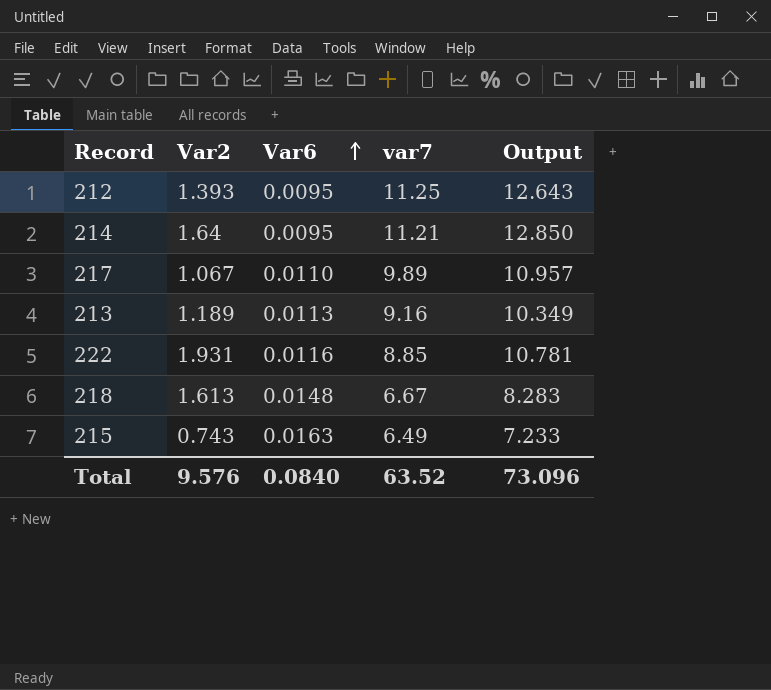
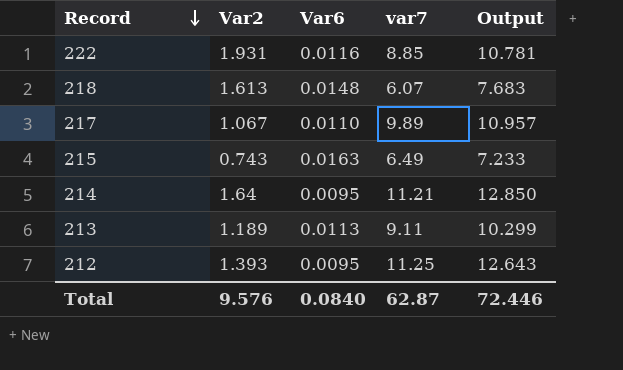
row order: Var6 ascending -> Record descending
218 | var7: 6.67 -> 6.07
218 | Output: 8.283 -> 7.683
213 | var7: 9.16 -> 9.11
213 | Output: 10.349 -> 10.299
Total | var7: 63.52 -> 62.87
Total | Output: 73.096 -> 72.446

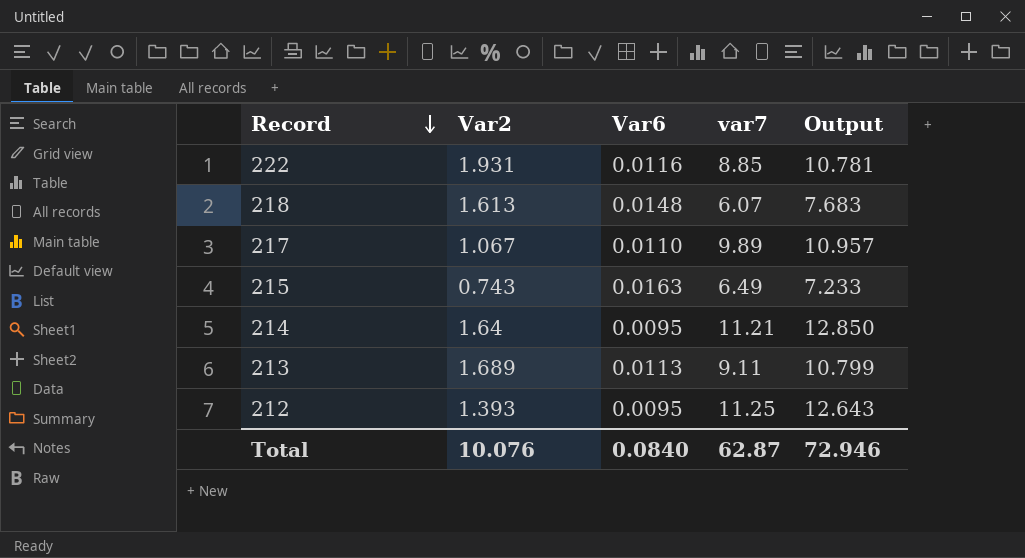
213 | Var2: 1.189 -> 1.689
213 | Output: 10.299 -> 10.799
Total | Var2: 9.576 -> 10.076
Total | Output: 72.446 -> 72.946

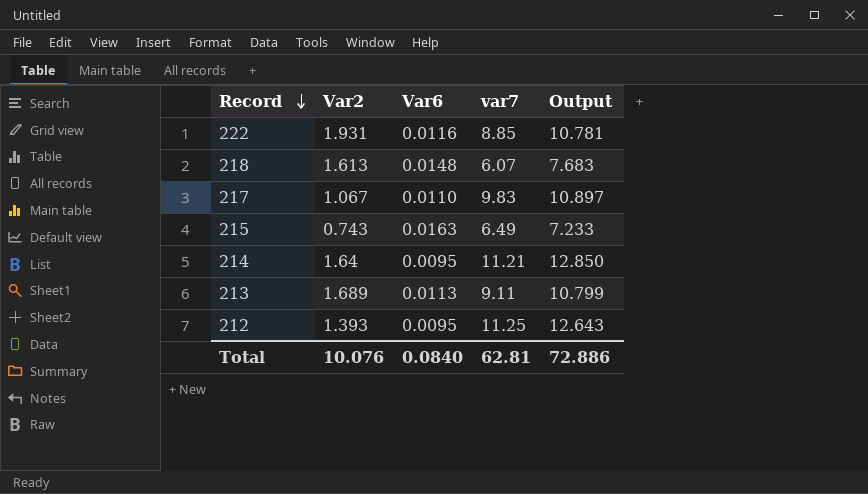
217 | var7: 9.89 -> 9.83
217 | Output: 10.957 -> 10.897
Total | var7: 62.87 -> 62.81
Total | Output: 72.946 -> 72.886

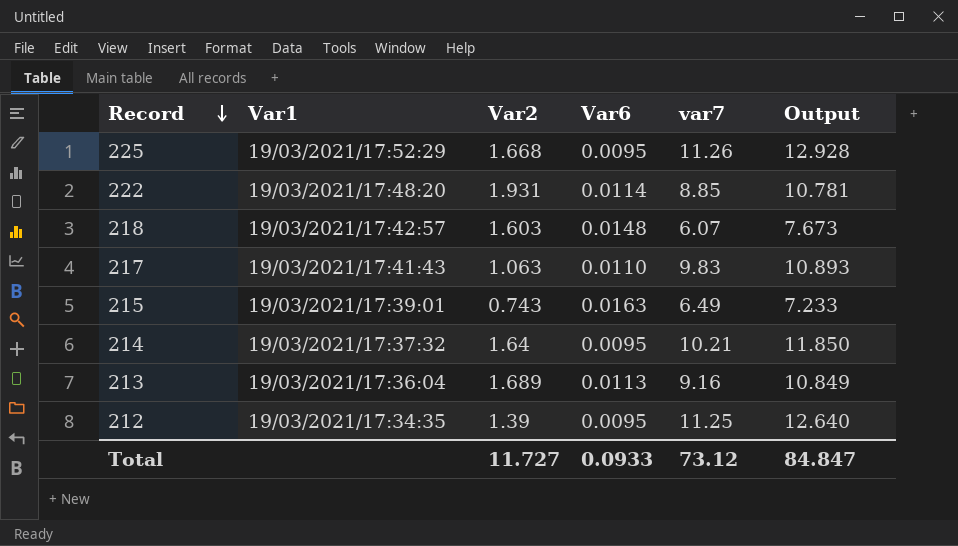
column Var1 | position: none -> 2
row 225: none -> 19/03/2021/17:52:29 | 1.668 | 0.0095 | 11.26 | 12.928
222 | Var6: 0.0116 -> 0.0114
218 | Var2: 1.613 -> 1.603
218 | Output: 7.683 -> 7.673
217 | Var2: 1.067 -> 1.063
217 | Output: 10.897 -> 10.893
214 | var7: 11.21 -> 10.21
214 | Output: 12.850 -> 11.850
213 | var7: 9.11 -> 9.16
213 | Output: 10.799 -> 10.849
212 | Var2: 1.393 -> 1.39
212 | Output: 12.643 -> 12.640
Total | Var2: 10.076 -> 11.727
Total | Var6: 0.0840 -> 0.0933
Total | var7: 62.81 -> 73.12
Total | Output: 72.886 -> 84.847

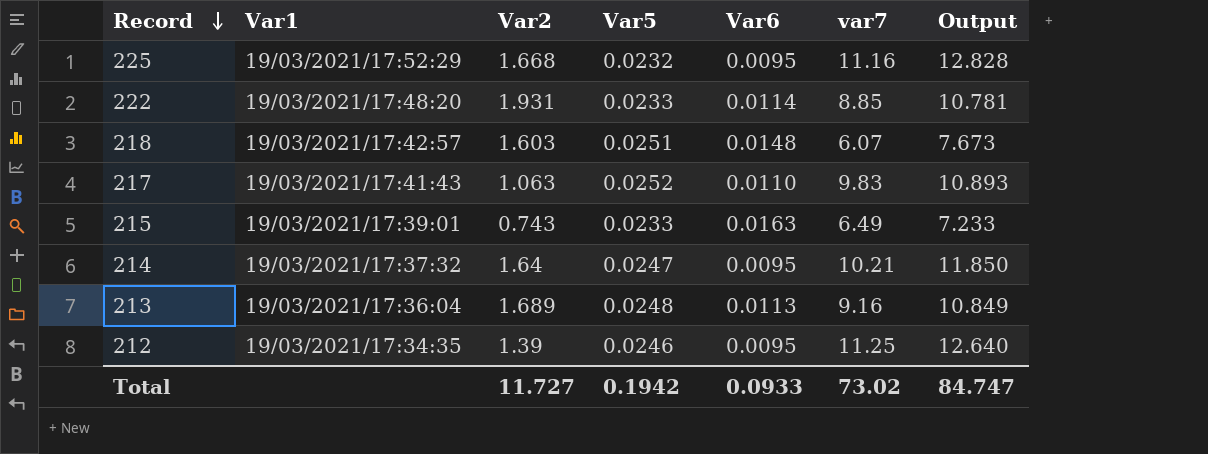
column Var5 | position: none -> 4
225 | var7: 11.26 -> 11.16
225 | Output: 12.928 -> 12.828
Total | var7: 73.12 -> 73.02
Total | Output: 84.847 -> 84.747

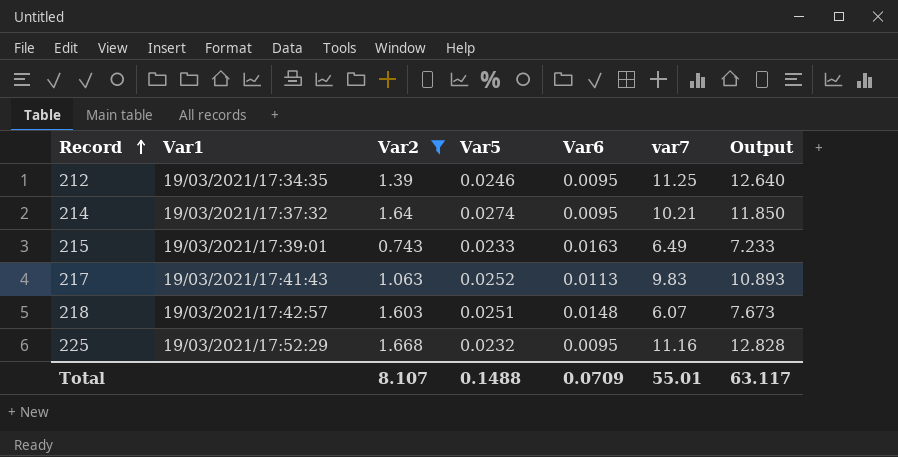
filter: none -> Var2 <= 1.668
row order: Record descending -> Record ascending
214 | Var5: 0.0247 -> 0.0274
217 | Var6: 0.0110 -> 0.0113
Total | Var2: 11.727 -> 8.107
Total | Var5: 0.1942 -> 0.1488
Total | Var6: 0.0933 -> 0.0709
Total | var7: 73.02 -> 55.01
Total | Output: 84.747 -> 63.117

